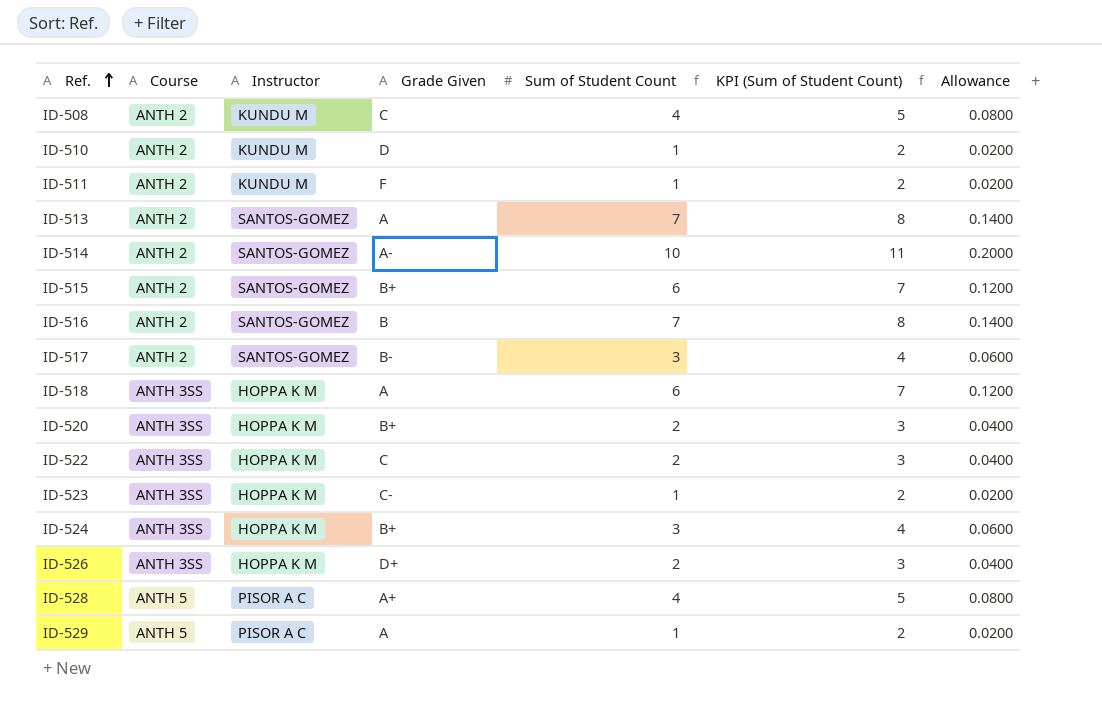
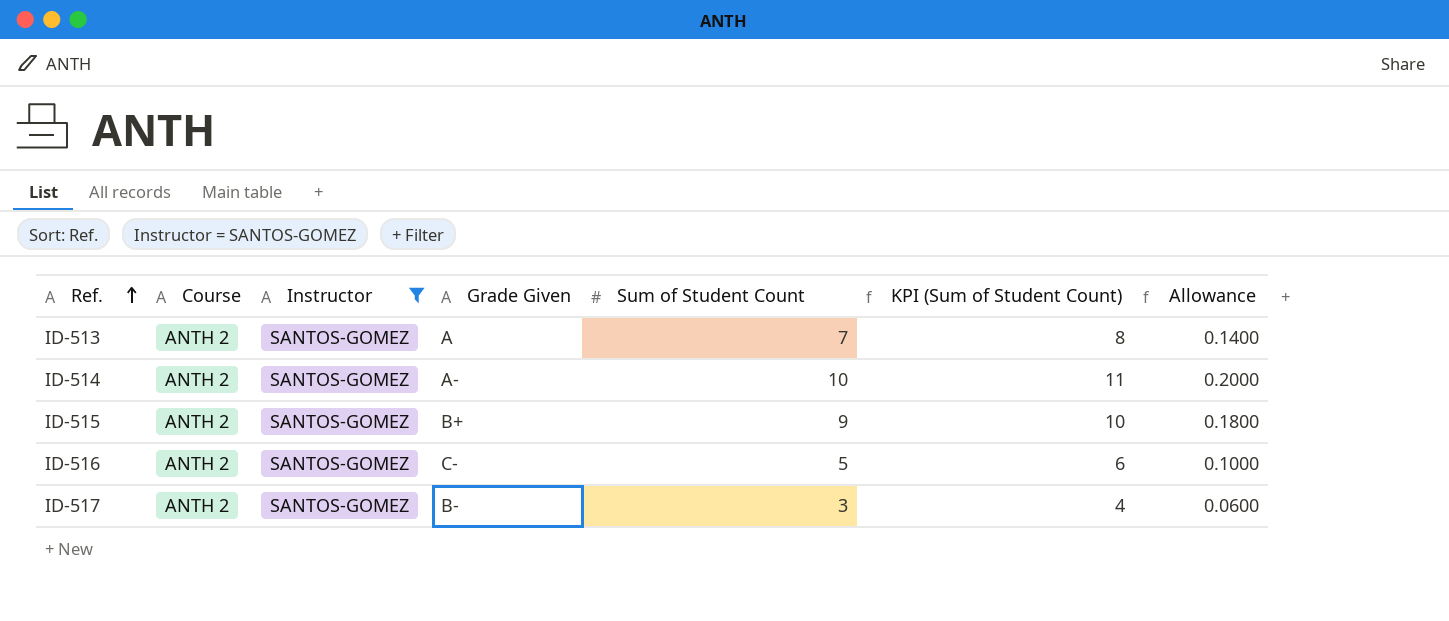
filter: none -> Instructor = SANTOS-GOMEZ
ID-515 | Sum of Student Count: 6 -> 9
ID-515 | KPI (Sum of Student Count): 7 -> 10
ID-515 | Allowance: 0.1200 -> 0.1800
ID-516 | Grade Given: B -> C-
ID-516 | Sum of Student Count: 7 -> 5
ID-516 | KPI (Sum of Student Count): 8 -> 6
ID-516 | Allowance: 0.1400 -> 0.1000

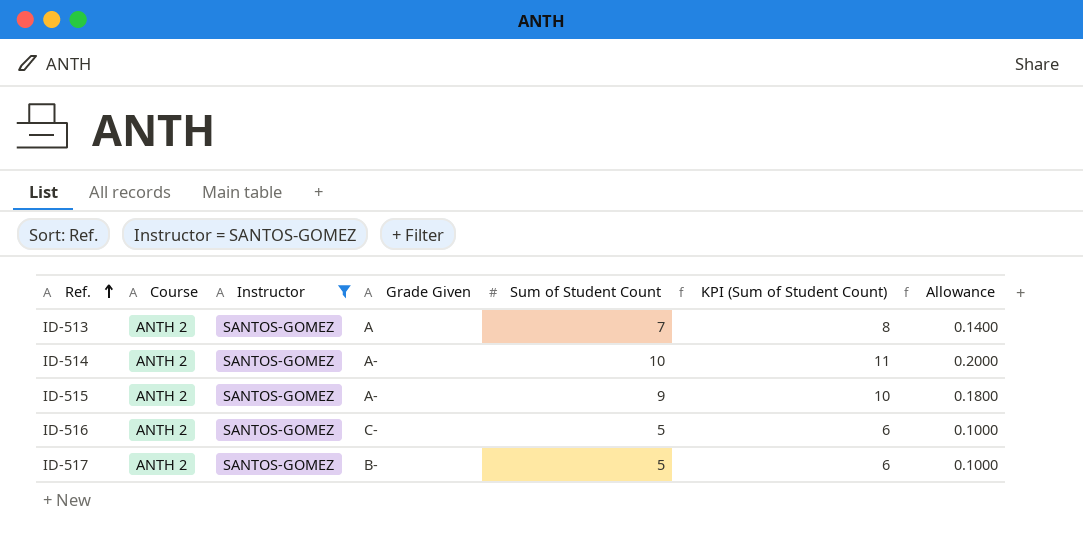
ID-515 | Grade Given: B+ -> A-
ID-517 | Sum of Student Count: 3 -> 5
ID-517 | KPI (Sum of Student Count): 4 -> 6
ID-517 | Allowance: 0.0600 -> 0.1000

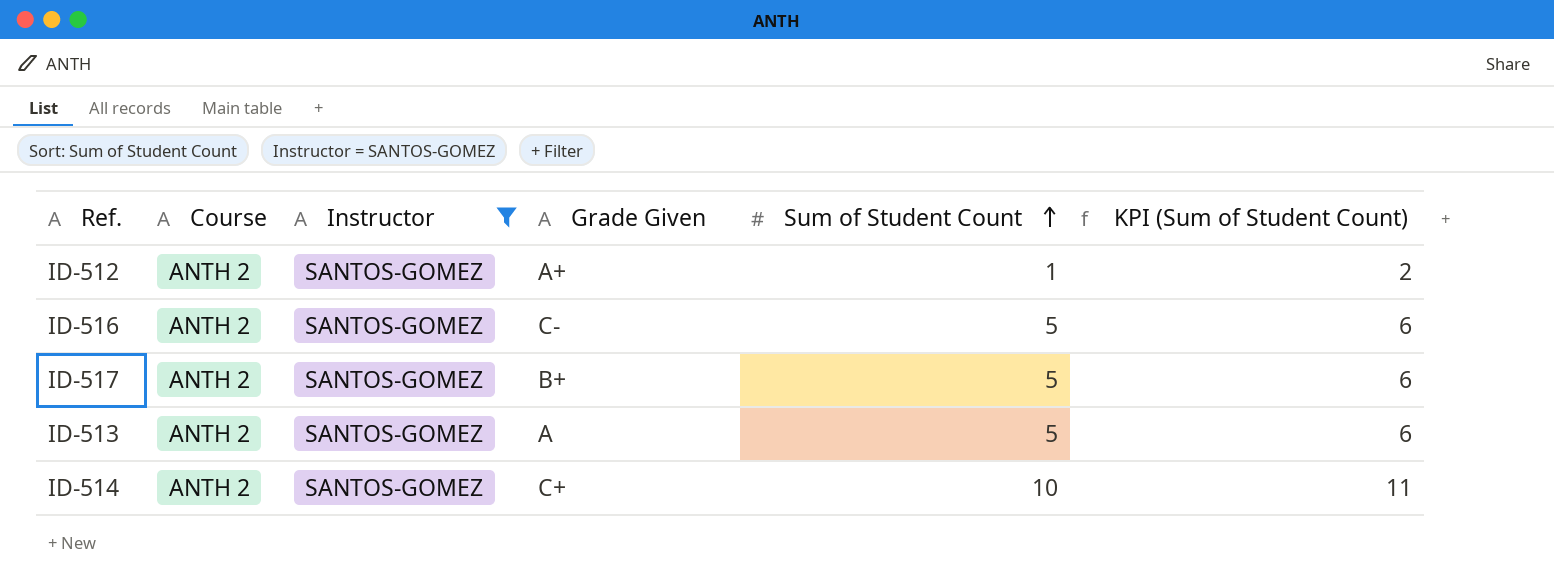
row order: Ref. ascending -> Sum of Student Count ascending
column Allowance | formula: [Sum of Student Count] * 0.02 -> none
row ID-515: ANTH 2 | SANTOS-GOMEZ | A- | 9 | 10 | 0.1800 -> none
row ID-512: none -> ANTH 2 | SANTOS-GOMEZ | A+ | 1 | 2
ID-517 | Grade Given: B- -> B+
ID-513 | Sum of Student Count: 7 -> 5
ID-513 | KPI (Sum of Student Count): 8 -> 6
ID-514 | Grade Given: A- -> C+

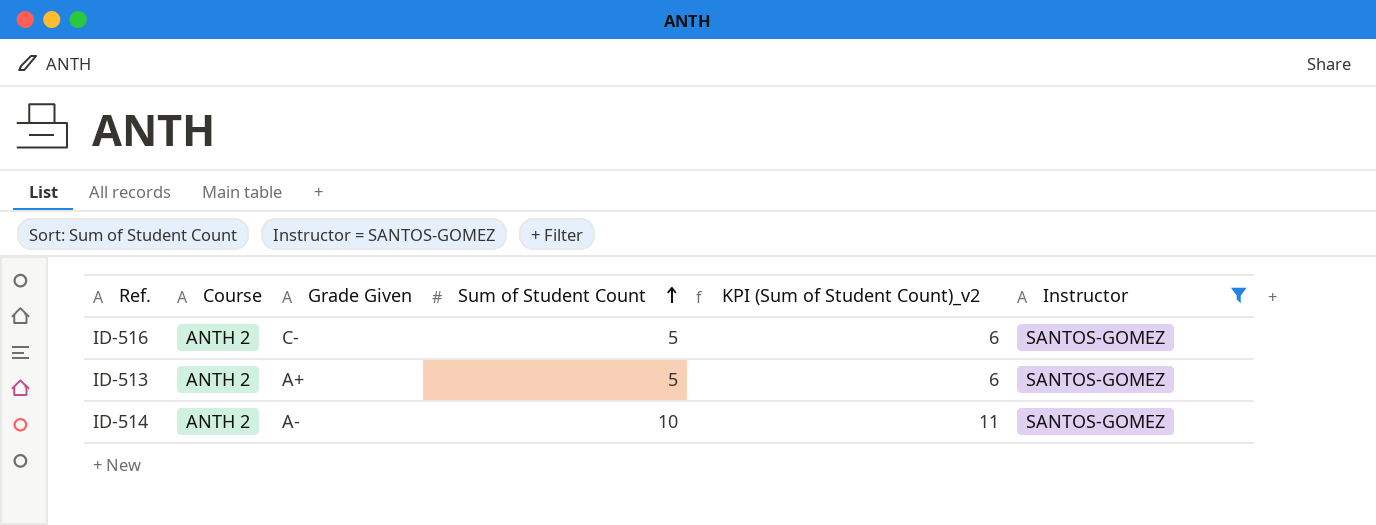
column name: KPI (Sum of Student Count) -> KPI (Sum of Student Count)_v2
column Instructor | position: 3 -> 6
row ID-512: ANTH 2 | SANTOS-GOMEZ | A+ | 1 | 2 -> none
row ID-517: ANTH 2 | SANTOS-GOMEZ | B+ | 5 | 6 -> none
ID-513 | Grade Given: A -> A+
ID-514 | Grade Given: C+ -> A-

